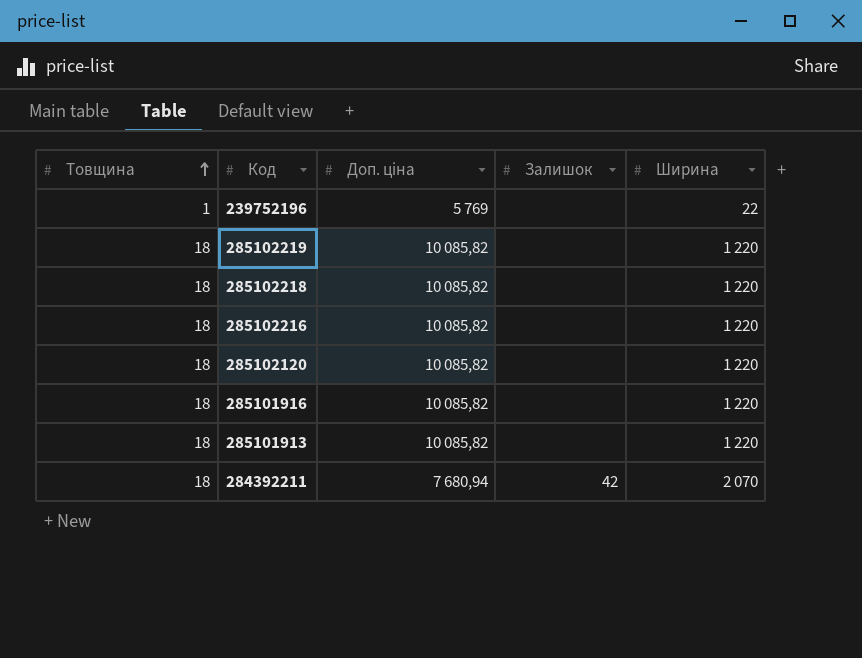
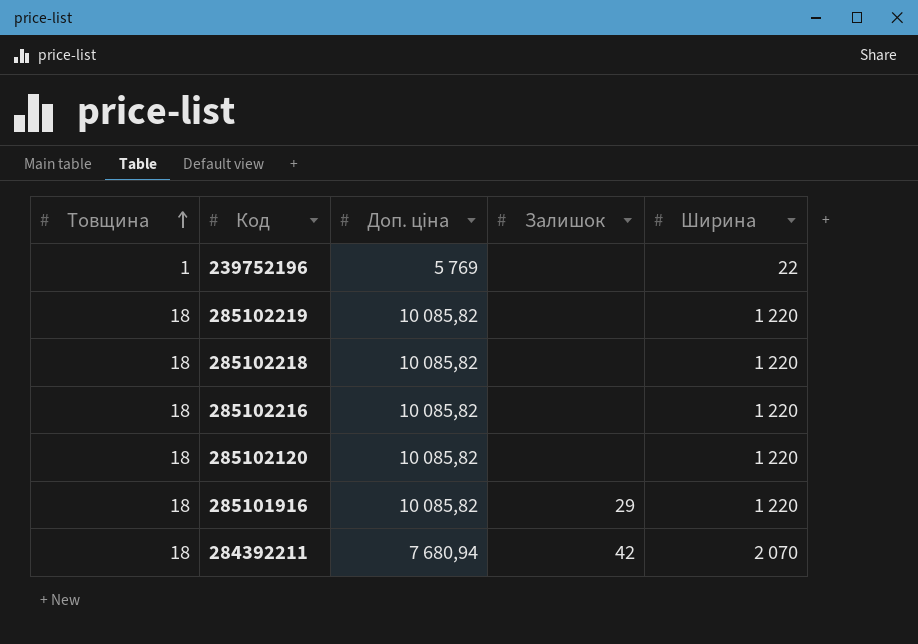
row 285101913: 18 | 10 085,82 | none | 1 220 -> none
285101916 | Залишок: none -> 29

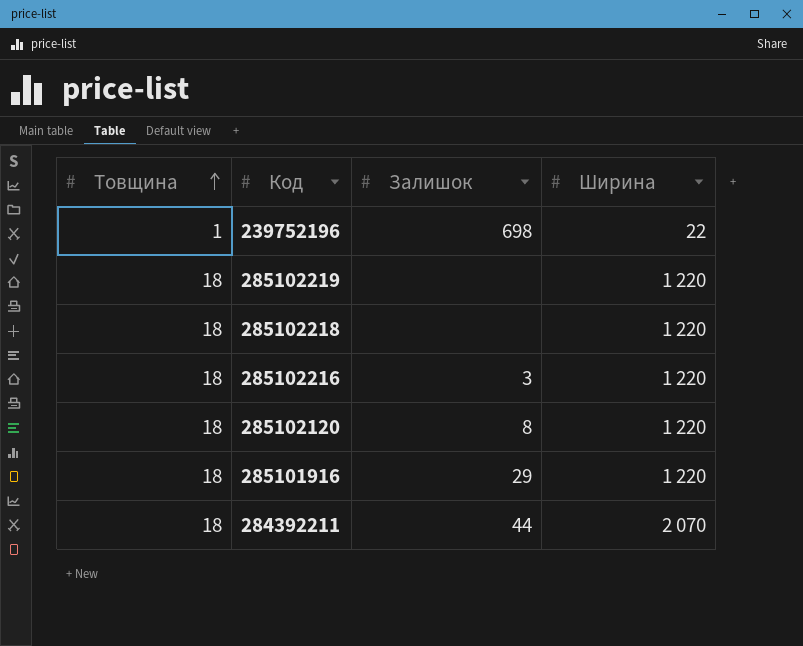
column Доп. ціна | position: 3 -> none
239752196 | Залишок: none -> 698
285102216 | Залишок: none -> 3
285102120 | Залишок: none -> 8
284392211 | Залишок: 42 -> 44

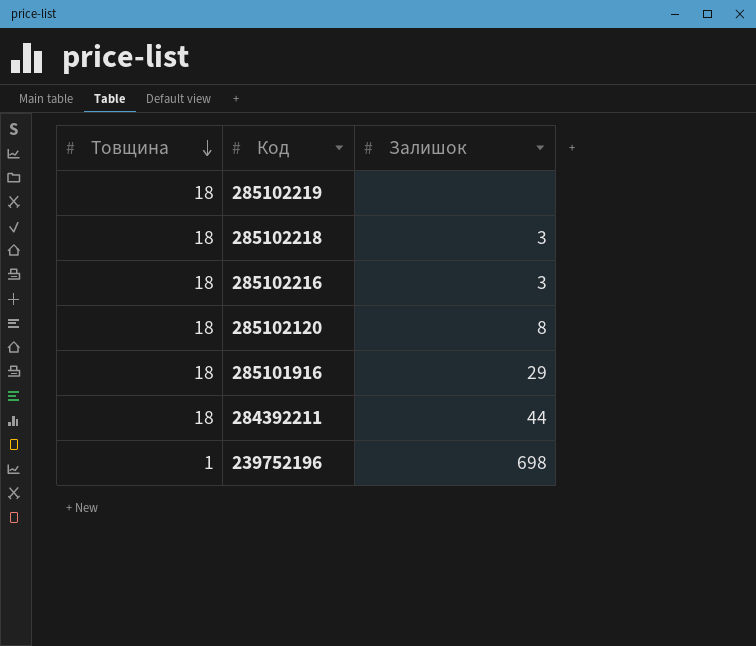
row order: Товщина ascending -> Товщина descending
column Ширина | position: 4 -> none
285102218 | Залишок: none -> 3

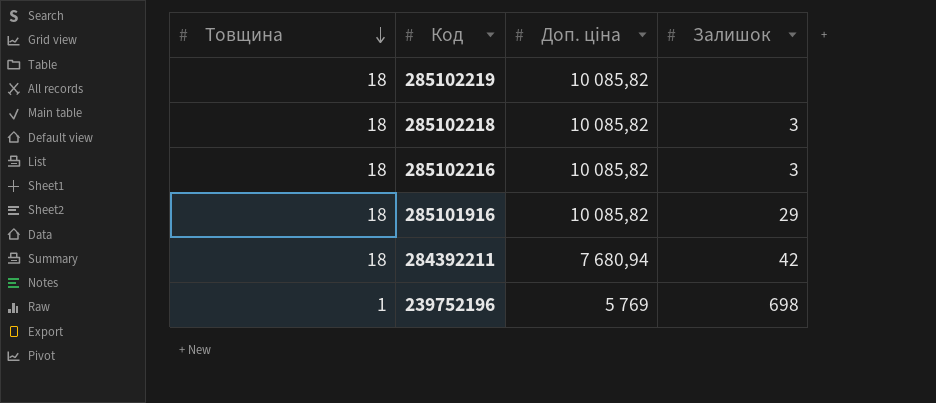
column Доп. ціна | position: none -> 3
row 285102120: 18 | 8 -> none
284392211 | Залишок: 44 -> 42

